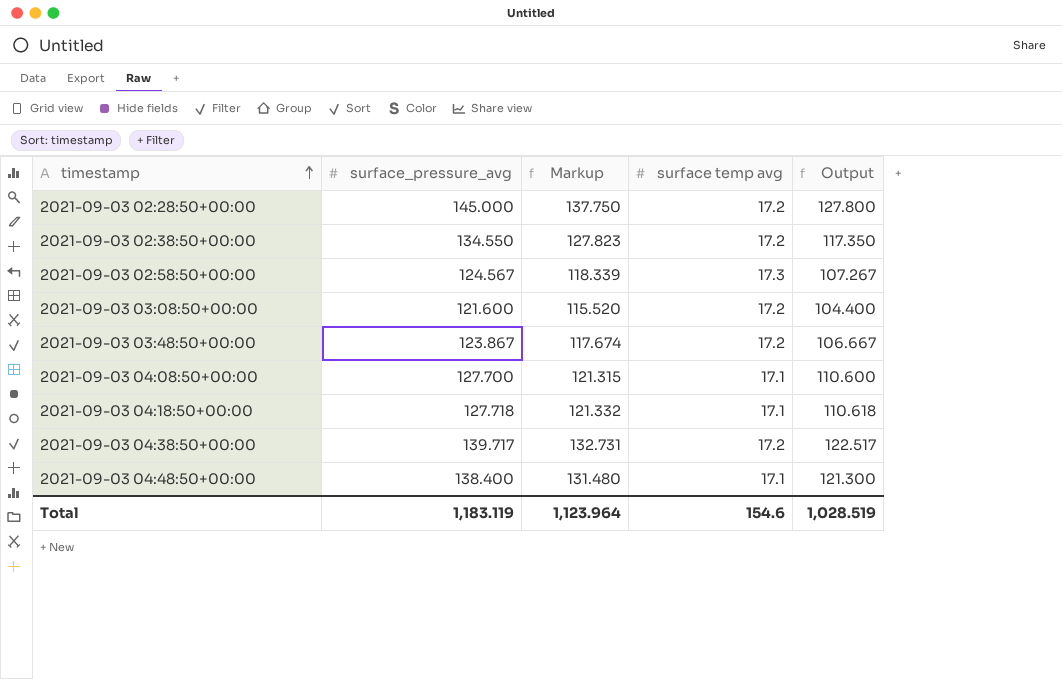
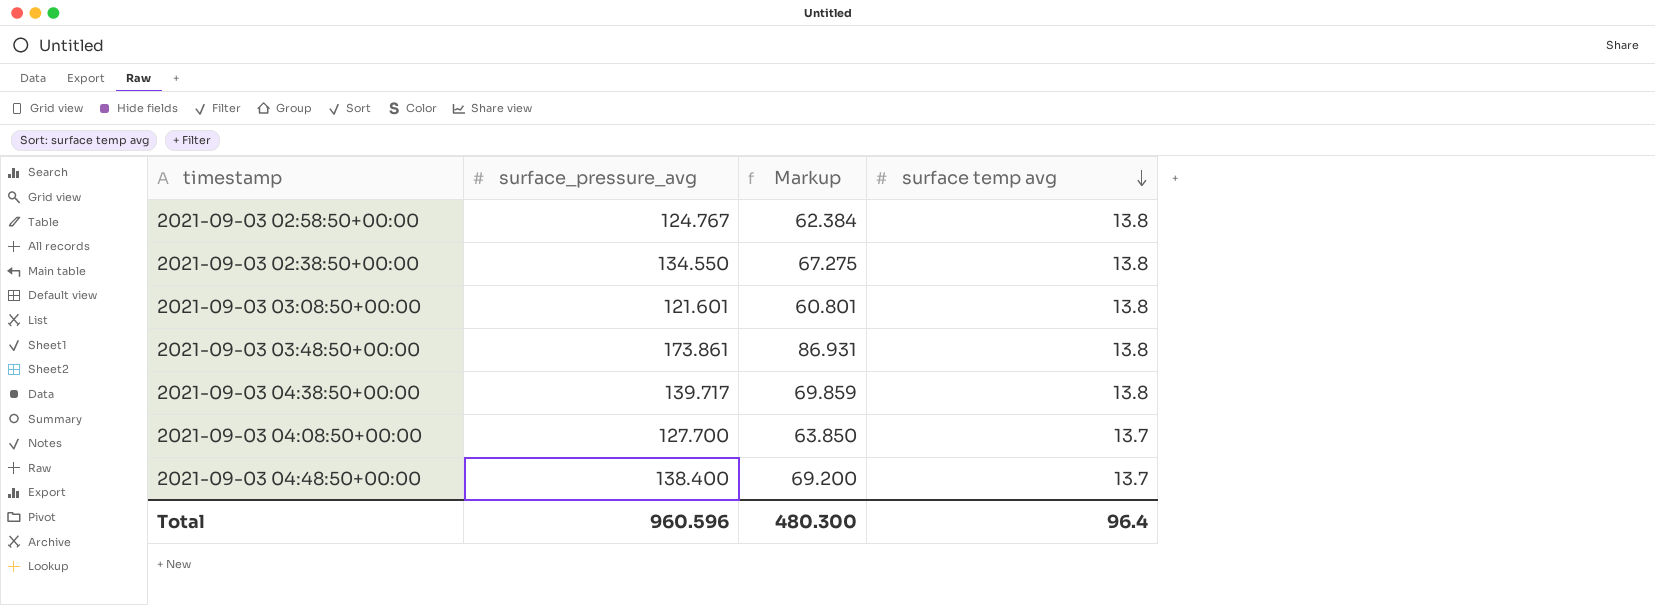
row order: timestamp ascending -> surface temp avg descending
column Output | formula: [surface_pressure_avg] - [surface temp avg] -> none
column Markup | formula: [surface_pressure_avg] * 0.95 -> [surface_pressure_avg] * 0.5
row 2021-09-03 02:28:50+00:00: 145.000 | 137.750 | 17.2 | 127.800 -> none
row 2021-09-03 04:18:50+00:00: 127.718 | 121.332 | 17.1 | 110.618 -> none
2021-09-03 02:58:50+00:00 | surface_pressure_avg: 124.567 -> 124.767
2021-09-03 02:58:50+00:00 | surface temp avg: 17.3 -> 13.8
2021-09-03 02:38:50+00:00 | surface temp avg: 17.2 -> 13.8
2021-09-03 03:08:50+00:00 | surface_pressure_avg: 121.600 -> 121.601
2021-09-03 03:08:50+00:00 | surface temp avg: 17.2 -> 13.8
2021-09-03 03:48:50+00:00 | surface_pressure_avg: 123.867 -> 173.861
2021-09-03 03:48:50+00:00 | surface temp avg: 17.2 -> 13.8
2021-09-03 04:38:50+00:00 | surface temp avg: 17.2 -> 13.8
2021-09-03 04:08:50+00:00 | surface temp avg: 17.1 -> 13.7
2021-09-03 04:48:50+00:00 | surface temp avg: 17.1 -> 13.7
Total | surface_pressure_avg: 1,183.119 -> 960.596
Total | Markup: 1,123.964 -> 480.300
Total | surface temp avg: 154.6 -> 96.4

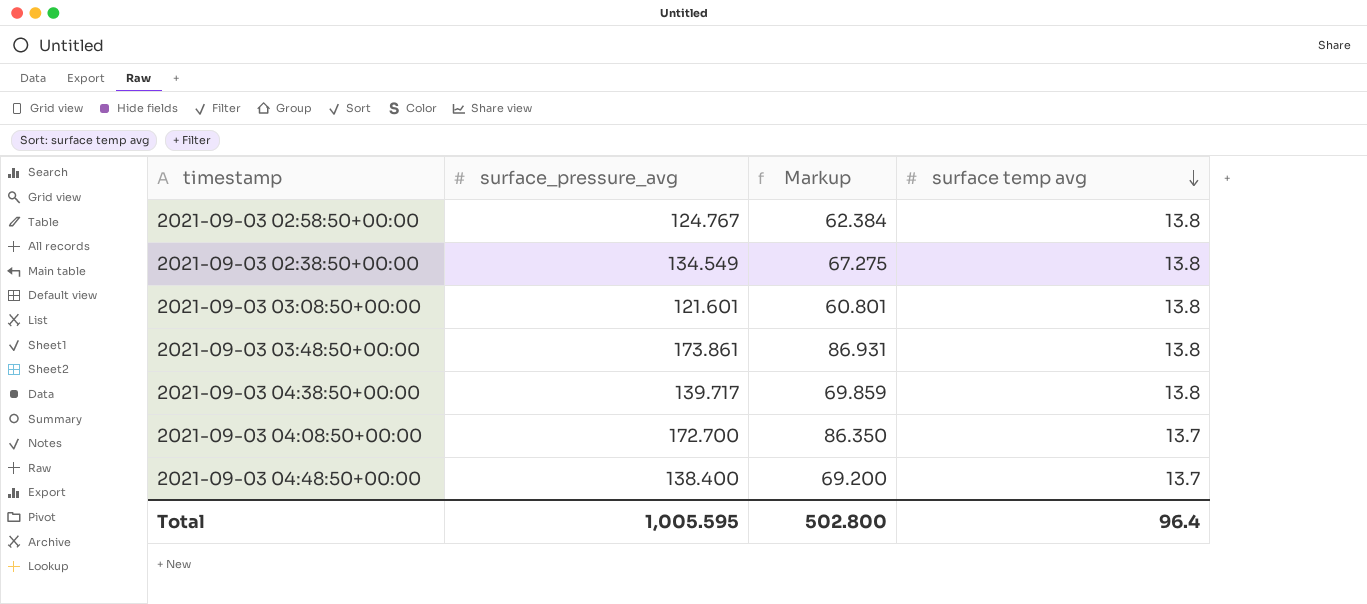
2021-09-03 02:38:50+00:00 | surface_pressure_avg: 134.550 -> 134.549
2021-09-03 04:08:50+00:00 | surface_pressure_avg: 127.700 -> 172.700
2021-09-03 04:08:50+00:00 | Markup: 63.850 -> 86.350
Total | surface_pressure_avg: 960.596 -> 1,005.595
Total | Markup: 480.300 -> 502.800

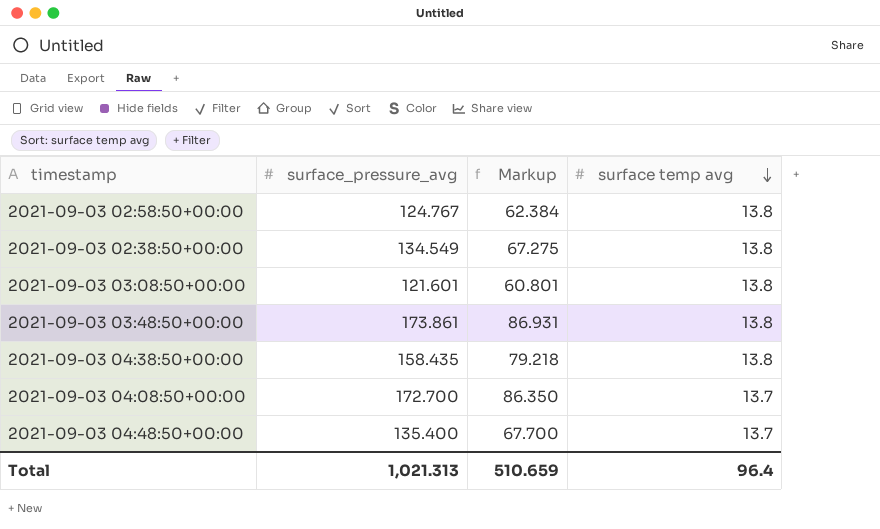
2021-09-03 04:38:50+00:00 | surface_pressure_avg: 139.717 -> 158.435
2021-09-03 04:38:50+00:00 | Markup: 69.859 -> 79.218
2021-09-03 04:48:50+00:00 | surface_pressure_avg: 138.400 -> 135.400
2021-09-03 04:48:50+00:00 | Markup: 69.200 -> 67.700
Total | surface_pressure_avg: 1,005.595 -> 1,021.313
Total | Markup: 502.800 -> 510.659

